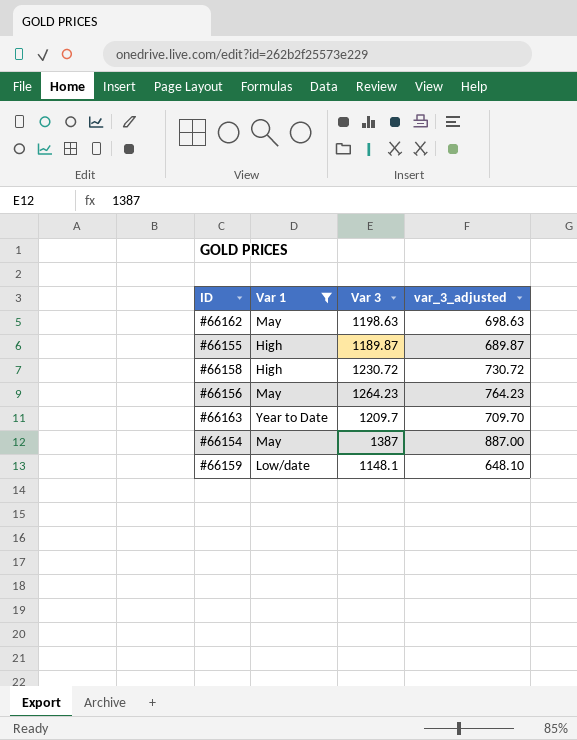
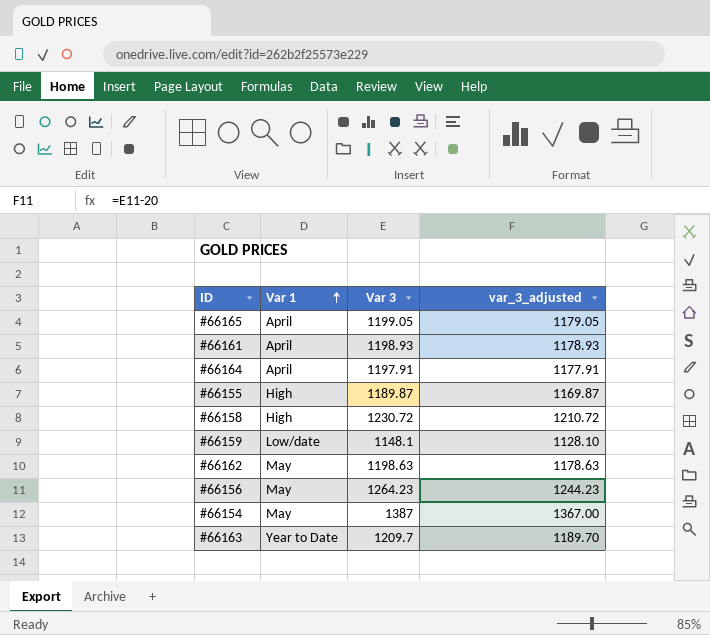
filter: Var 1 != April -> none
row order: none -> Var 1 ascending
column var_3_adjusted | formula: [Var 3] - 500 -> [Var 3] - 20

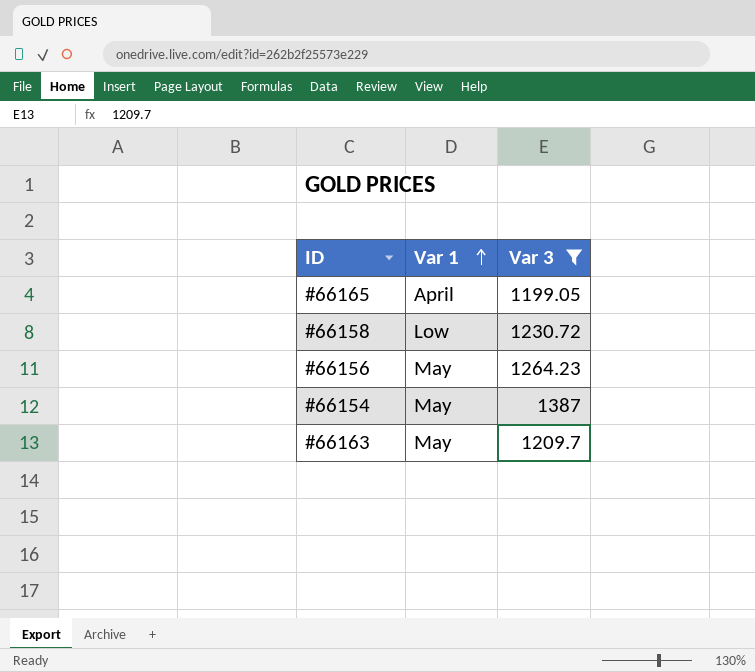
filter: none -> Var 3 >= 1199.05
column var_3_adjusted | formula: [Var 3] - 20 -> none
#66158 | Var 1: High -> Low
#66163 | Var 1: Year to Date -> May

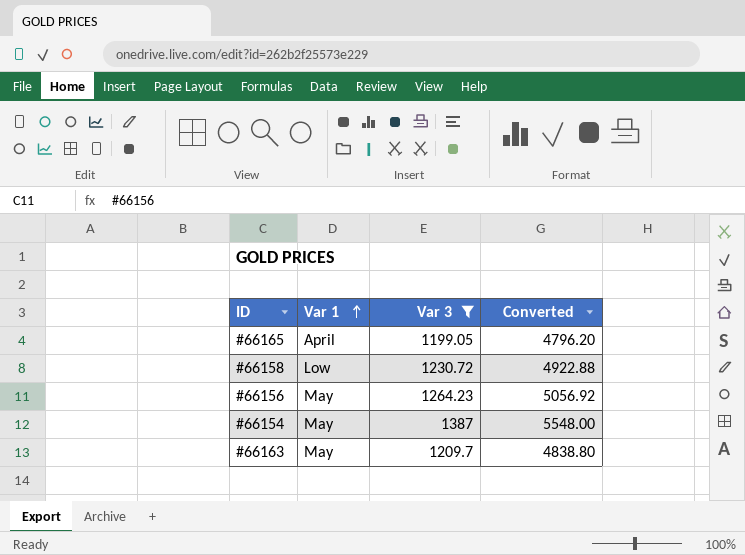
column Converted | formula: none -> [Var 3] * 4

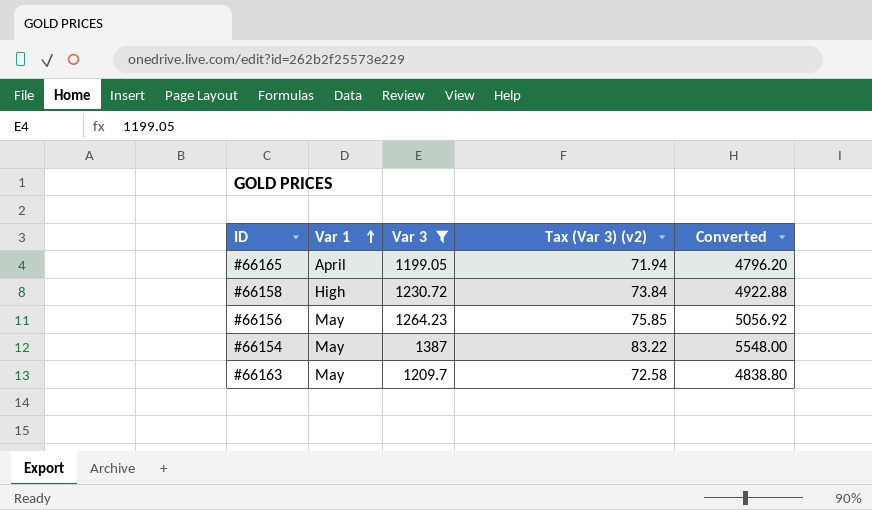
column Tax (Var 3) (v2) | formula: none -> [Var 3] * 0.06
#66158 | Var 1: Low -> High

